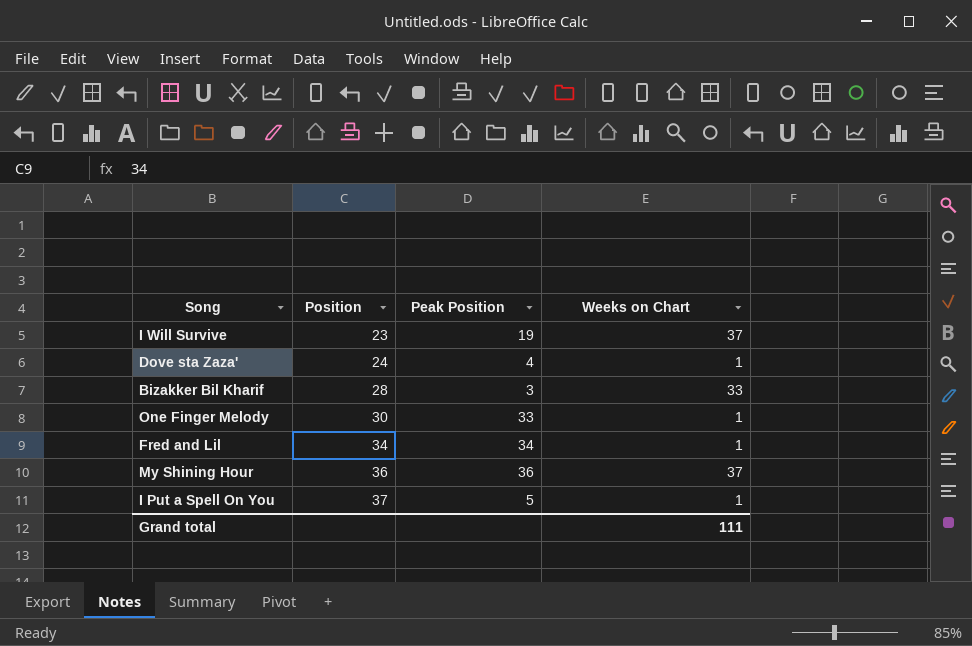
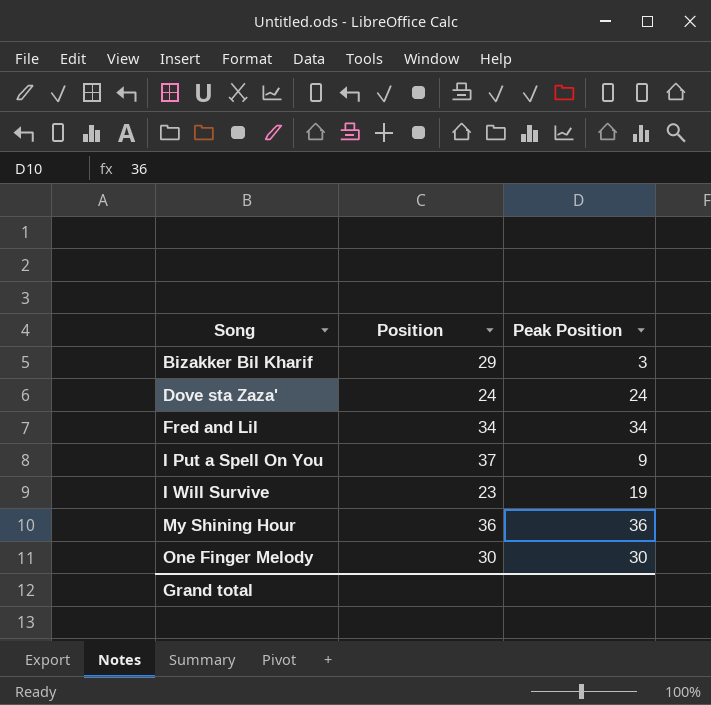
row order: Position ascending -> Song ascending
column Weeks on Chart | position: 4 -> none
Bizakker Bil Kharif | Position: 28 -> 29
Dove sta Zaza' | Peak Position: 4 -> 24
I Put a Spell On You | Peak Position: 5 -> 9
One Finger Melody | Peak Position: 33 -> 30

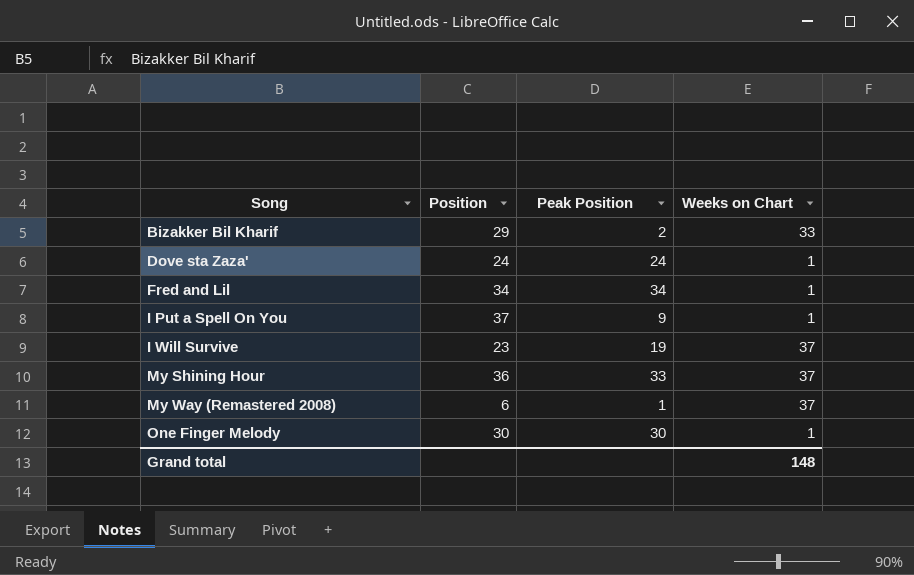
column Weeks on Chart | position: none -> 4
Bizakker Bil Kharif | Peak Position: 3 -> 2
My Shining Hour | Peak Position: 36 -> 33
row My Way (Remastered 2008): none -> 6 | 1 | 37

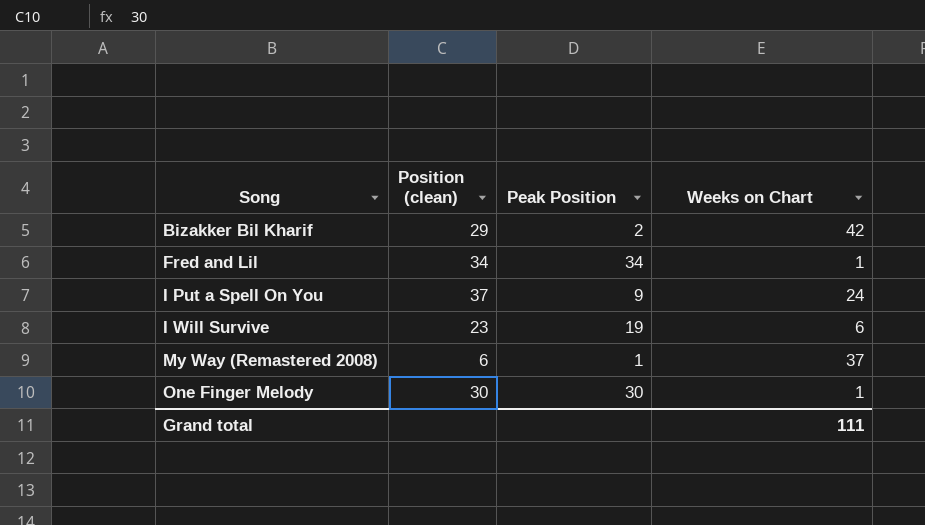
column name: Position -> Position (clean)
row Dove sta Zaza': 24 | 24 | 1 -> none
row My Shining Hour: 36 | 33 | 37 -> none
Bizakker Bil Kharif | Weeks on Chart: 33 -> 42
I Put a Spell On You | Weeks on Chart: 1 -> 24
I Will Survive | Weeks on Chart: 37 -> 6
Grand total | Weeks on Chart: 148 -> 111

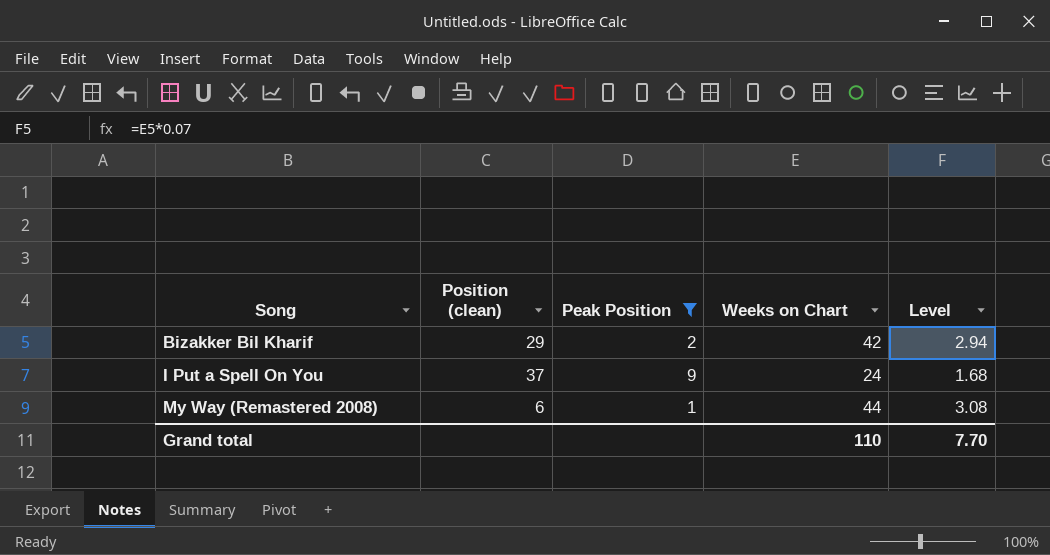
filter: none -> Peak Position <= 9
column Level | formula: none -> [Weeks on Chart] * 0.07
My Way (Remastered 2008) | Weeks on Chart: 37 -> 44
Grand total | Weeks on Chart: 111 -> 110

